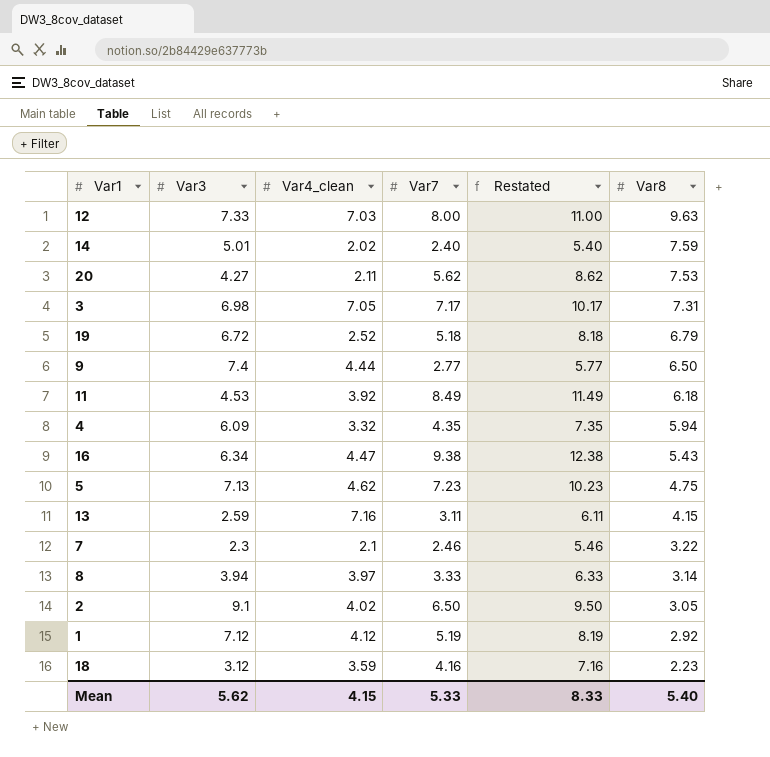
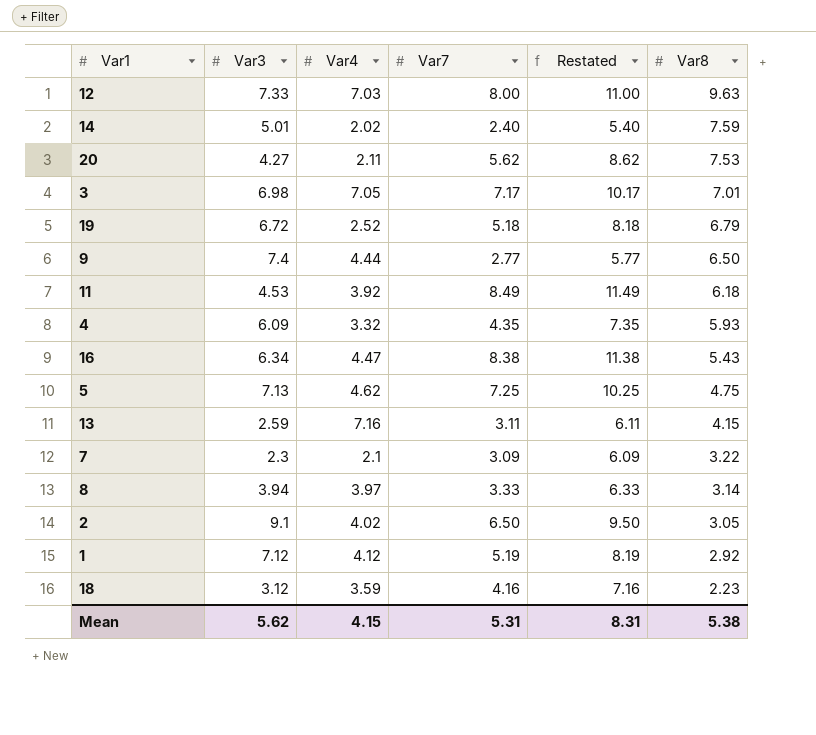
column name: Var4_clean -> Var4
3 | Var8: 7.31 -> 7.01
4 | Var8: 5.94 -> 5.93
16 | Var7: 9.38 -> 8.38
16 | Restated: 12.38 -> 11.38
5 | Var7: 7.23 -> 7.25
5 | Restated: 10.23 -> 10.25
7 | Var7: 2.46 -> 3.09
7 | Restated: 5.46 -> 6.09
Mean | Var7: 5.33 -> 5.31
Mean | Restated: 8.33 -> 8.31
Mean | Var8: 5.40 -> 5.38

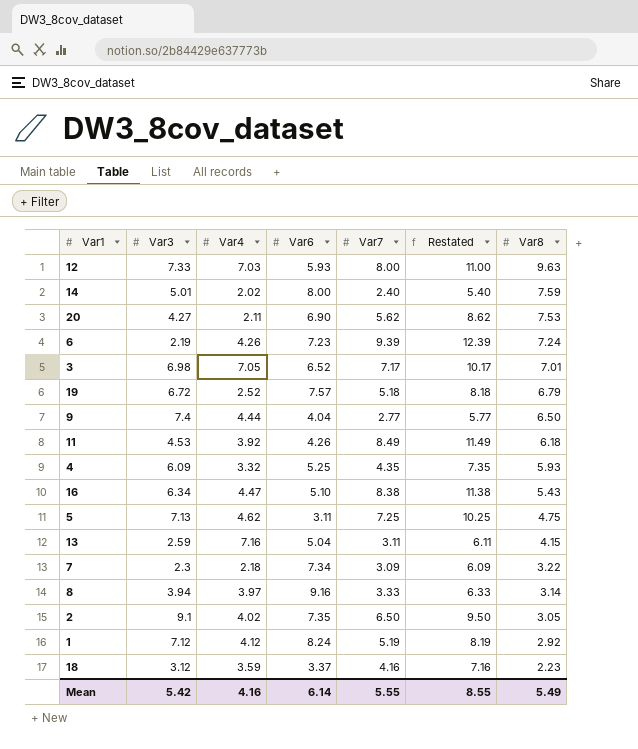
column Var6 | position: none -> 4
row 6: none -> 2.19 | 4.26 | 7.23 | 9.39 | 12.39 | 7.24
7 | Var4: 2.1 -> 2.18
Mean | Var3: 5.62 -> 5.42
Mean | Var4: 4.15 -> 4.16
Mean | Var7: 5.31 -> 5.55
Mean | Restated: 8.31 -> 8.55
Mean | Var8: 5.38 -> 5.49

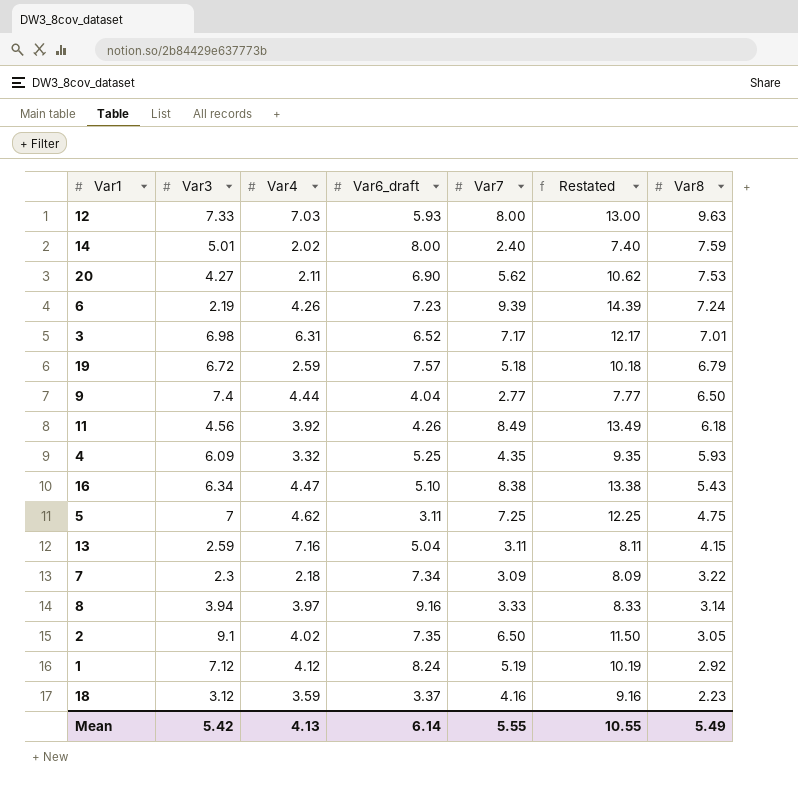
column name: Var6 -> Var6_draft
column Restated | formula: [Var7] + 3 -> [Var7] + 5
3 | Var4: 7.05 -> 6.31
19 | Var4: 2.52 -> 2.59
11 | Var3: 4.53 -> 4.56
5 | Var3: 7.13 -> 7
Mean | Var4: 4.16 -> 4.13
Mean | Restated: 8.55 -> 10.55

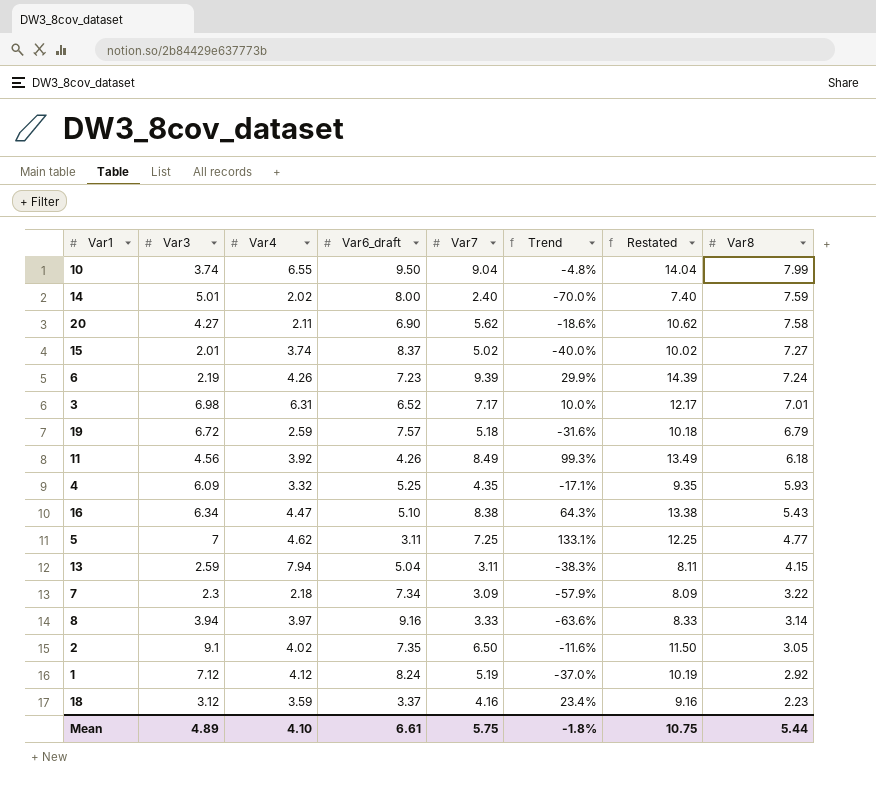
column Trend | formula: none -> ([Var7] - [Var6_draft]) / [Var6_draft]
row 12: 7.33 | 7.03 | 5.93 | 8.00 | 13.00 | 9.63 -> none
row 9: 7.4 | 4.44 | 4.04 | 2.77 | 7.77 | 6.50 -> none
row 10: none -> 3.74 | 6.55 | 9.50 | 9.04 | -4.8% | 14.04 | 7.99
20 | Var8: 7.53 -> 7.58
row 15: none -> 2.01 | 3.74 | 8.37 | 5.02 | -40.0% | 10.02 | 7.27
5 | Var8: 4.75 -> 4.77
13 | Var4: 7.16 -> 7.94
Mean | Var3: 5.42 -> 4.89
Mean | Var4: 4.13 -> 4.10
Mean | Var6_draft: 6.14 -> 6.61
Mean | Var7: 5.55 -> 5.75
Mean | Restated: 10.55 -> 10.75
Mean | Var8: 5.49 -> 5.44

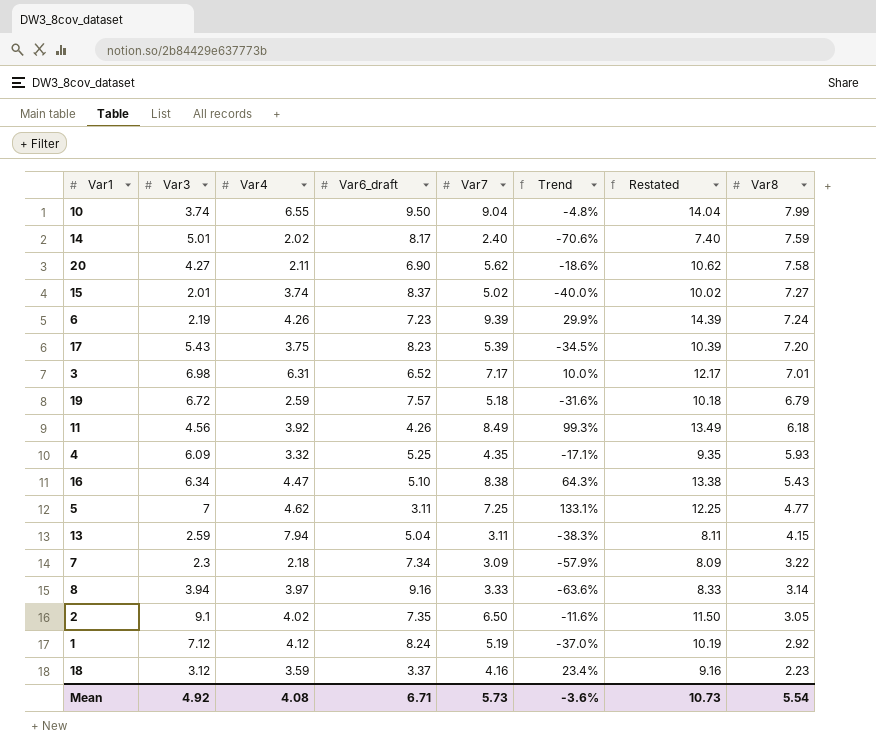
14 | Var6_draft: 8.00 -> 8.17
14 | Trend: -70.0% -> -70.6%
row 17: none -> 5.43 | 3.75 | 8.23 | 5.39 | -34.5% | 10.39 | 7.20
Mean | Var3: 4.89 -> 4.92
Mean | Var4: 4.10 -> 4.08
Mean | Var6_draft: 6.61 -> 6.71
Mean | Var7: 5.75 -> 5.73
Mean | Trend: -1.8% -> -3.6%
Mean | Restated: 10.75 -> 10.73
Mean | Var8: 5.44 -> 5.54

